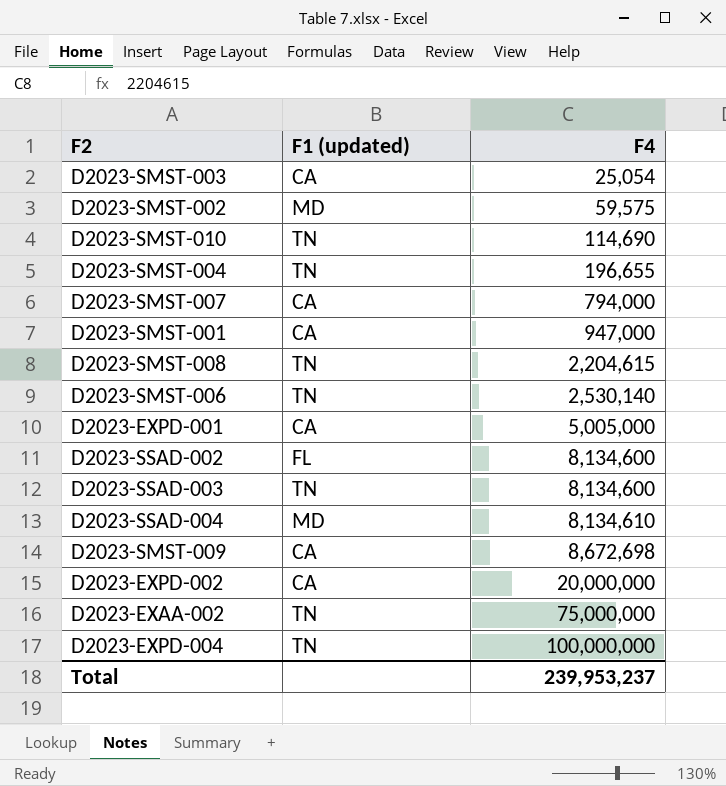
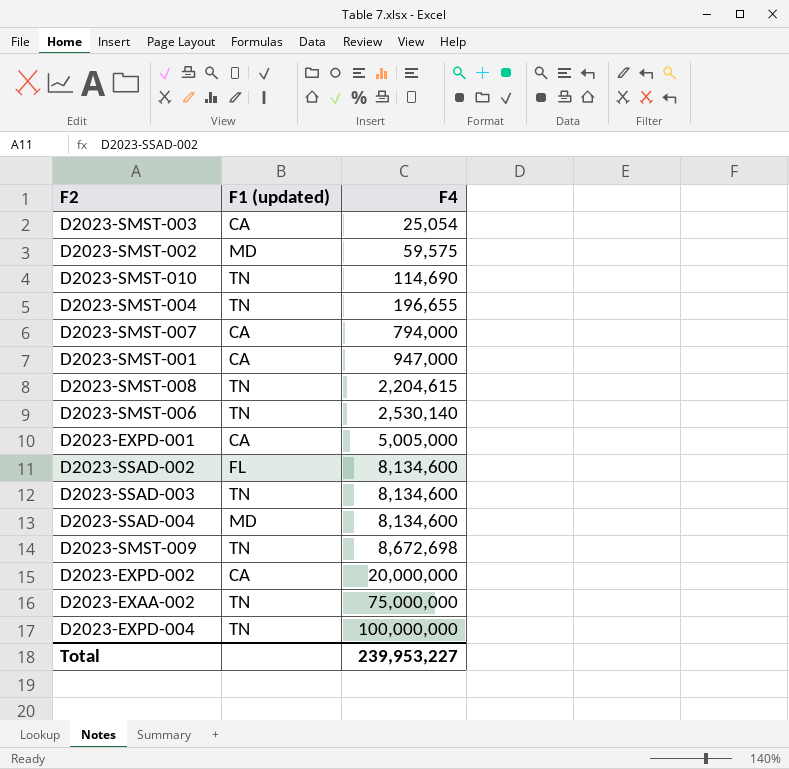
D2023-SSAD-004 | F4: 8,134,610 -> 8,134,600
D2023-SMST-009 | F1 (updated): CA -> TN
Total | F4: 239,953,237 -> 239,953,227

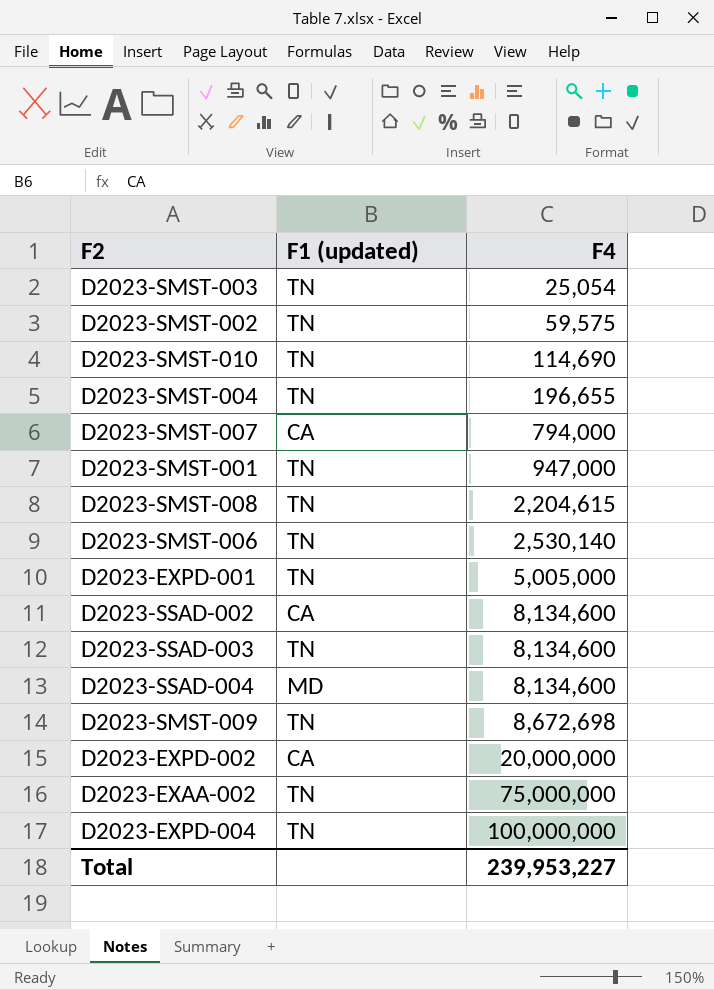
D2023-SMST-003 | F1 (updated): CA -> TN
D2023-SMST-002 | F1 (updated): MD -> TN
D2023-SMST-001 | F1 (updated): CA -> TN
D2023-EXPD-001 | F1 (updated): CA -> TN
D2023-SSAD-002 | F1 (updated): FL -> CA

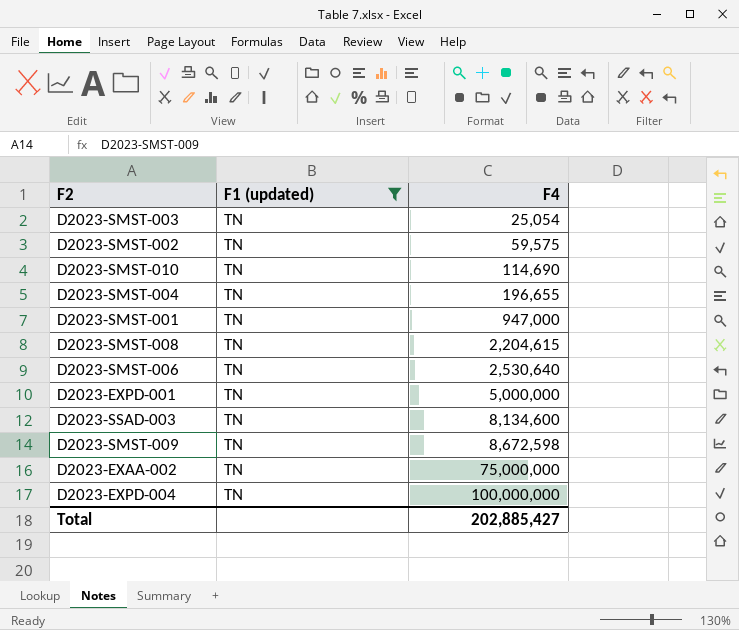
filter: none -> F1 (updated) = TN
D2023-SMST-006 | F4: 2,530,140 -> 2,530,640
D2023-EXPD-001 | F4: 5,005,000 -> 5,000,000
D2023-SMST-009 | F4: 8,672,698 -> 8,672,598
Total | F4: 239,953,227 -> 202,885,427

